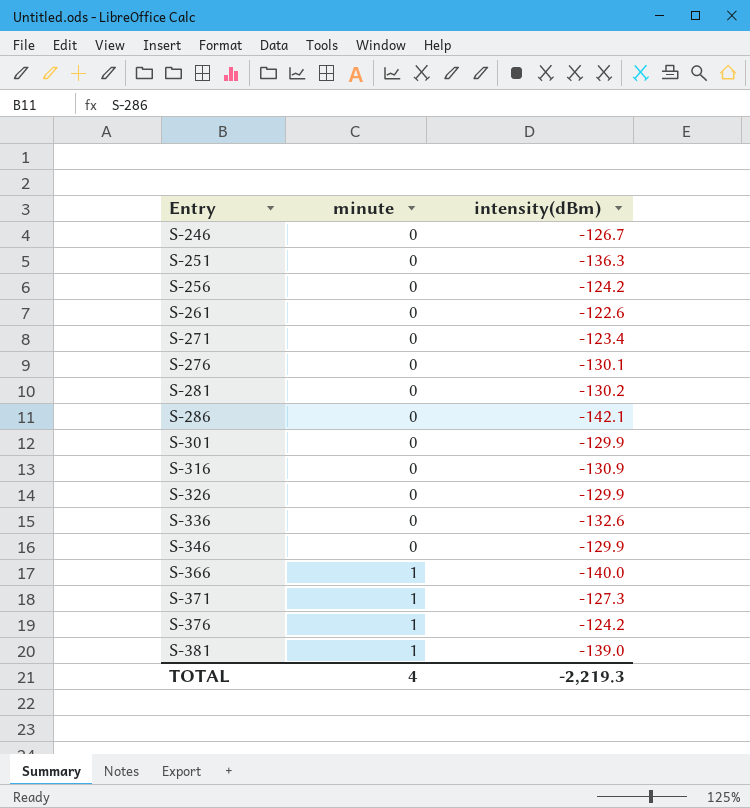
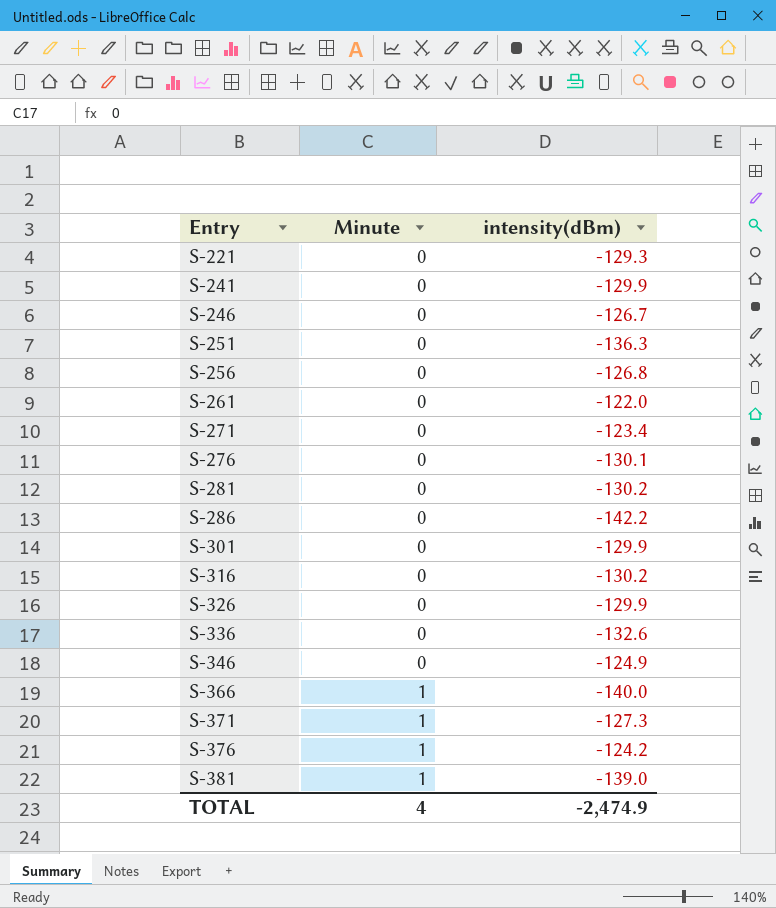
column name: minute -> Minute
row S-221: none -> 0 | -129.3
row S-241: none -> 0 | -129.9
S-256 | intensity(dBm): -124.2 -> -126.8
S-261 | intensity(dBm): -122.6 -> -122.0
S-286 | intensity(dBm): -142.1 -> -142.2
S-316 | intensity(dBm): -130.9 -> -130.2
S-346 | intensity(dBm): -129.9 -> -124.9
TOTAL | intensity(dBm): -2,219.3 -> -2,474.9

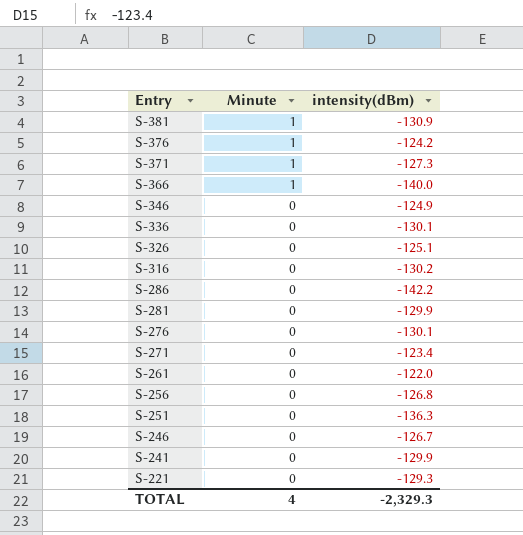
row order: Entry ascending -> Entry descending
row S-301: 0 | -129.9 -> none
S-381 | intensity(dBm): -139.0 -> -130.9
S-336 | intensity(dBm): -132.6 -> -130.1
S-326 | intensity(dBm): -129.9 -> -125.1
S-281 | intensity(dBm): -130.2 -> -129.9
TOTAL | intensity(dBm): -2,474.9 -> -2,329.3

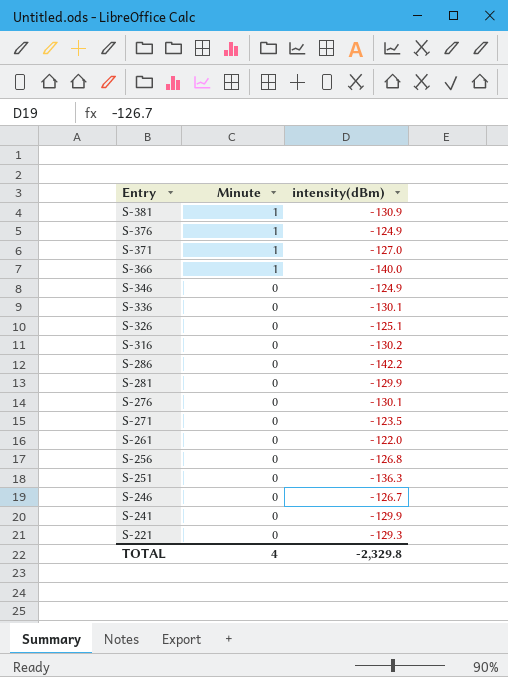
S-376 | intensity(dBm): -124.2 -> -124.9
S-371 | intensity(dBm): -127.3 -> -127.0
S-271 | intensity(dBm): -123.4 -> -123.5
TOTAL | intensity(dBm): -2,329.3 -> -2,329.8

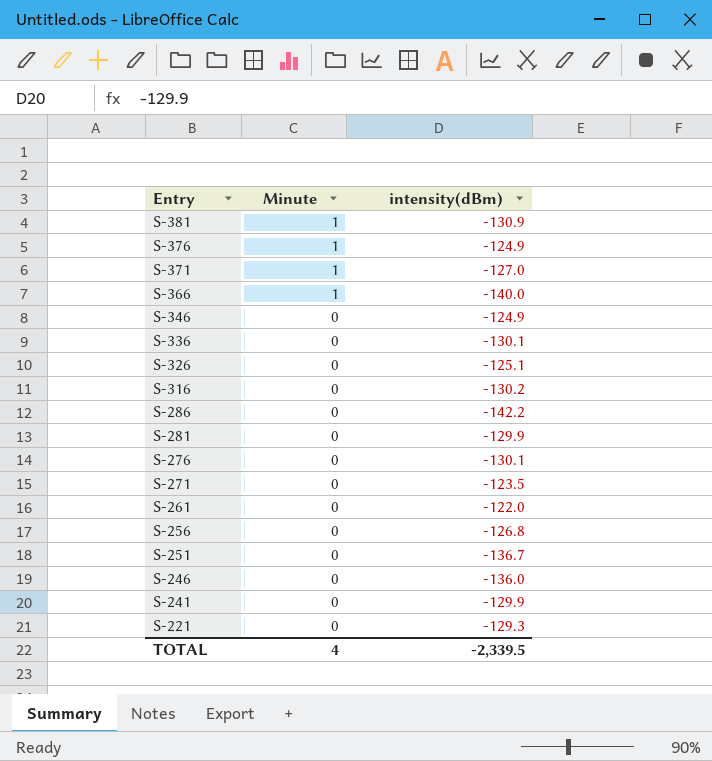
S-251 | intensity(dBm): -136.3 -> -136.7
S-246 | intensity(dBm): -126.7 -> -136.0
TOTAL | intensity(dBm): -2,329.8 -> -2,339.5

